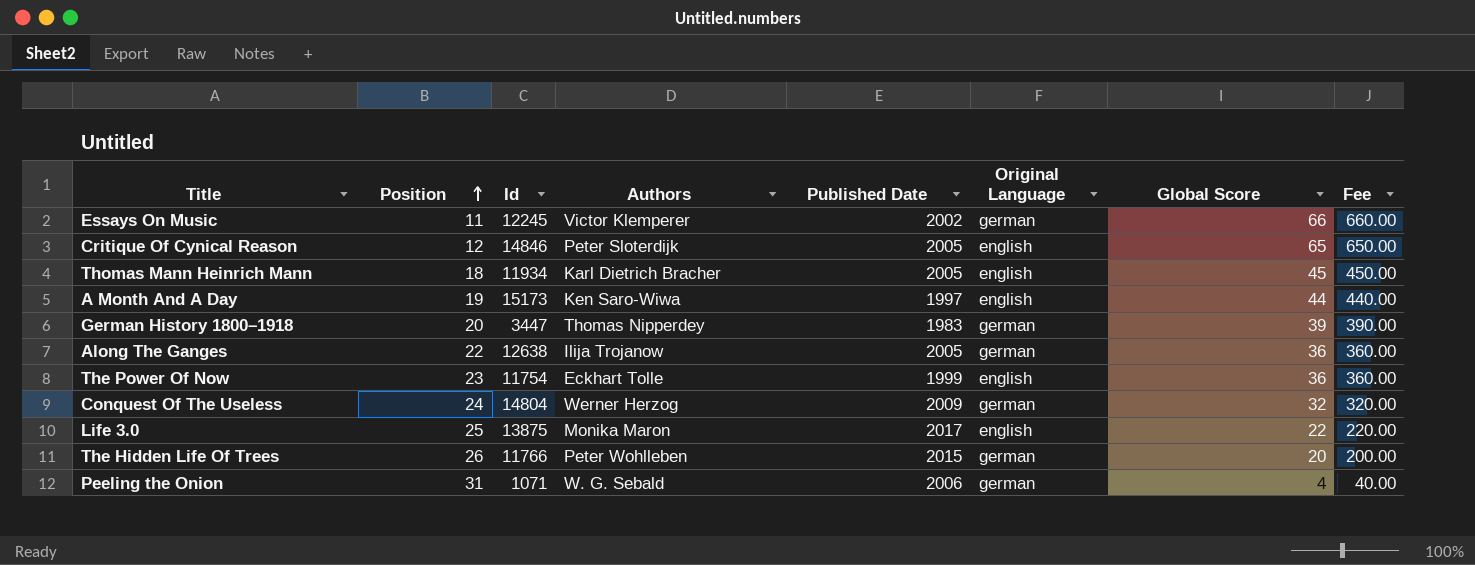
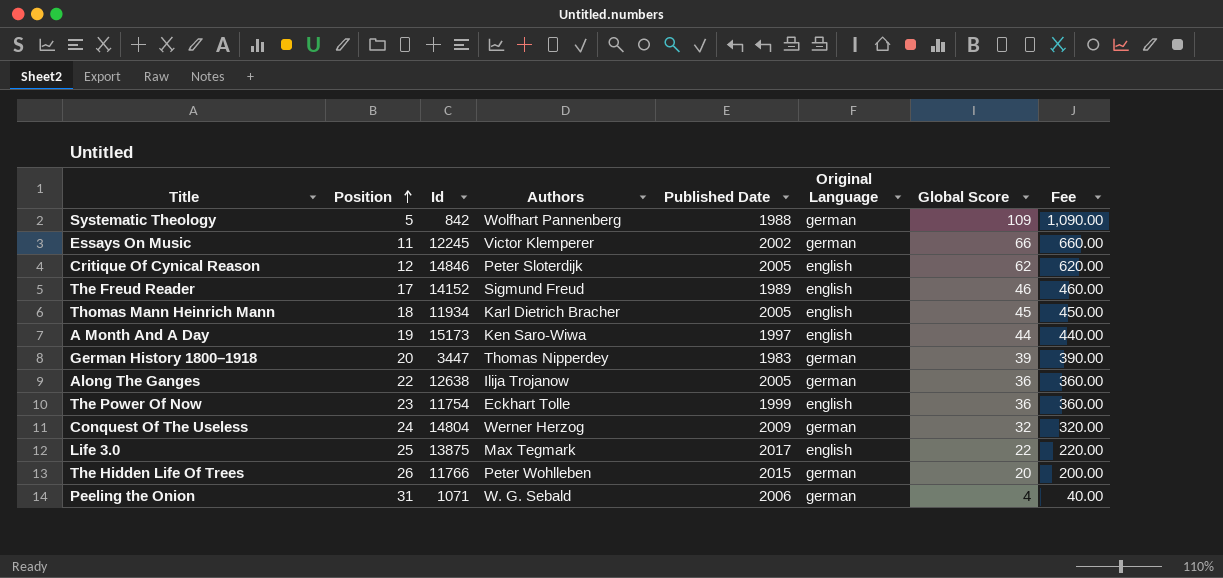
row Systematic Theology: none -> 5 | 842 | Wolfhart Pannenberg | 1988 | german | 109 | 1,090.00
Critique Of Cynical Reason | Global Score: 65 -> 62
Critique Of Cynical Reason | Fee: 650.00 -> 620.00
row The Freud Reader: none -> 17 | 14152 | Sigmund Freud | 1989 | english | 46 | 460.00
Life 3.0 | Authors: Monika Maron -> Max Tegmark

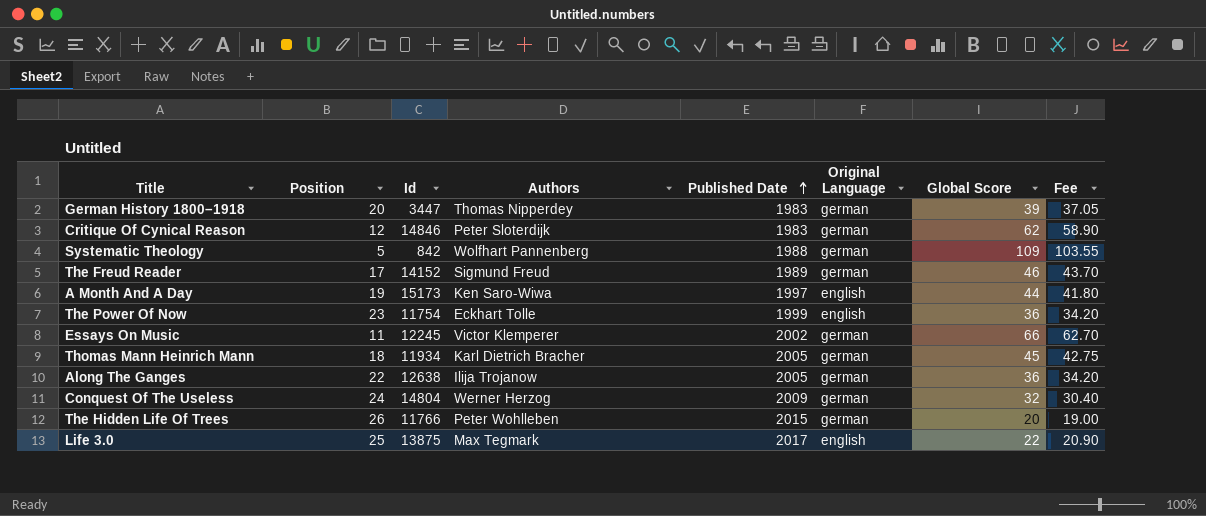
row order: Position ascending -> Published Date ascending
column Fee | formula: [Global Score] * 10 -> [Global Score] * 0.95
row Peeling the Onion: 31 | 1071 | W. G. Sebald | 2006 | german | 4 | 40.00 -> none
Critique Of Cynical Reason | Published Date: 2005 -> 1983
Critique Of Cynical Reason | Original Language: english -> german
The Freud Reader | Original Language: english -> german
Thomas Mann Heinrich Mann | Original Language: english -> german

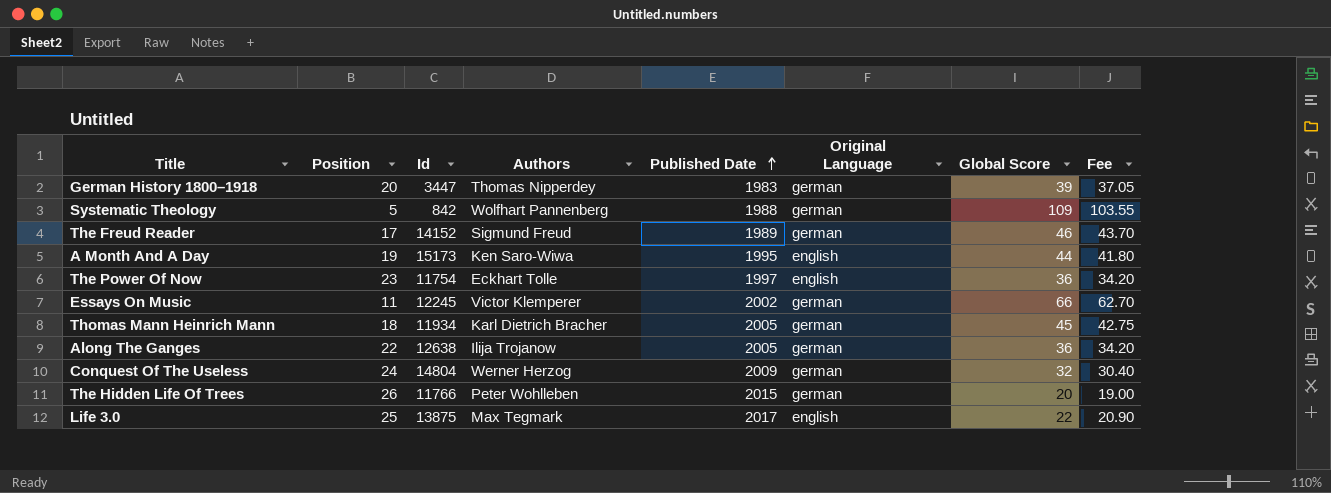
row Critique Of Cynical Reason: 12 | 14846 | Peter Sloterdijk | 1983 | german | 62 | 58.90 -> none
A Month And A Day | Published Date: 1997 -> 1995
The Power Of Now | Published Date: 1999 -> 1997

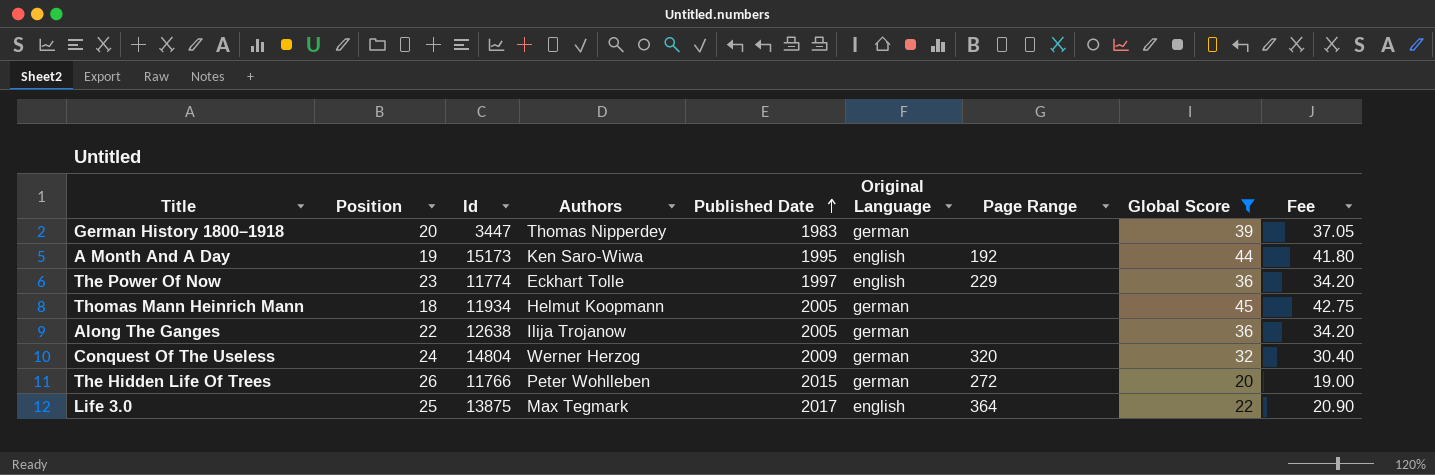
filter: none -> Global Score <= 45
column Page Range | position: none -> 7
The Power Of Now | Id: 11754 -> 11774
Thomas Mann Heinrich Mann | Authors: Karl Dietrich Bracher -> Helmut Koopmann

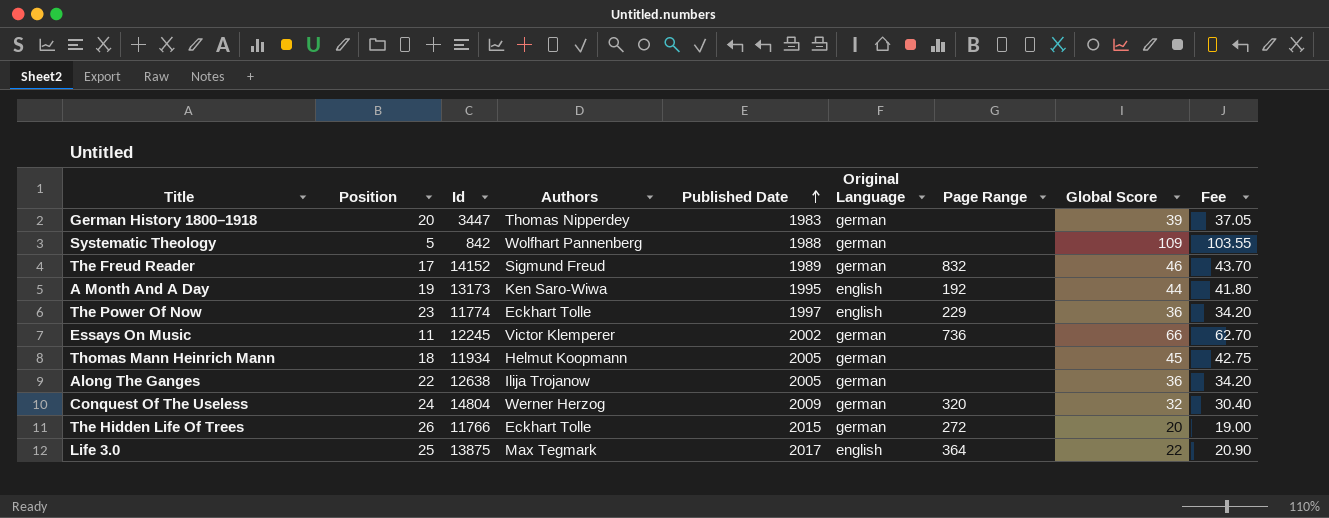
filter: Global Score <= 45 -> none
A Month And A Day | Id: 15173 -> 13173
The Hidden Life Of Trees | Authors: Peter Wohlleben -> Eckhart Tolle

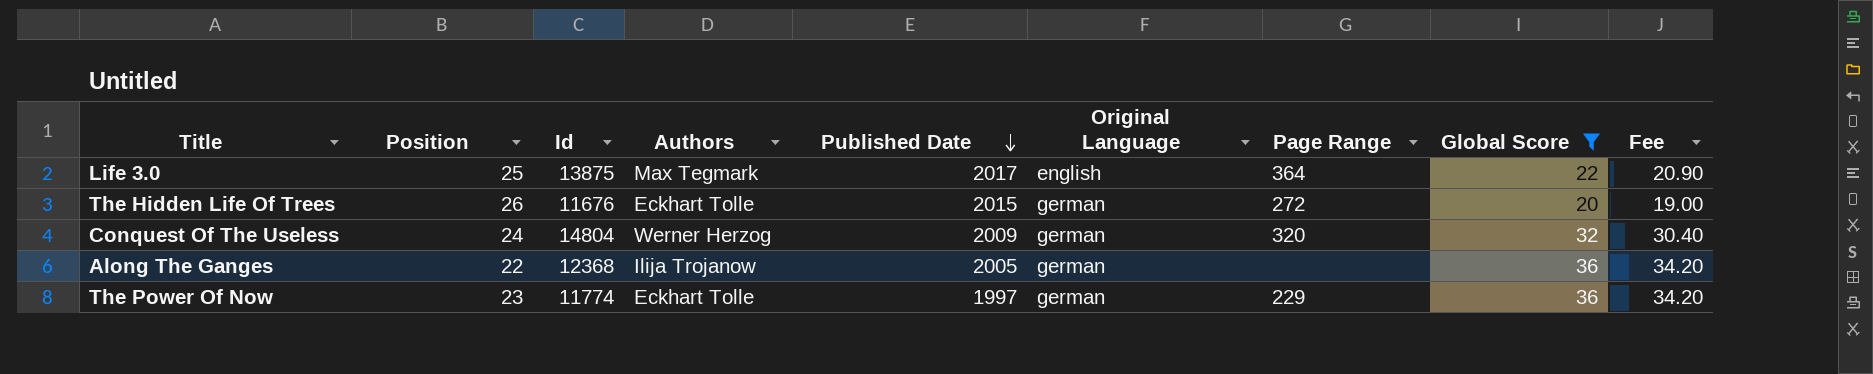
filter: none -> Global Score <= 36
row order: Published Date ascending -> Published Date descending
The Hidden Life Of Trees | Id: 11766 -> 11676
Along The Ganges | Id: 12638 -> 12368
The Power Of Now | Original Language: english -> german

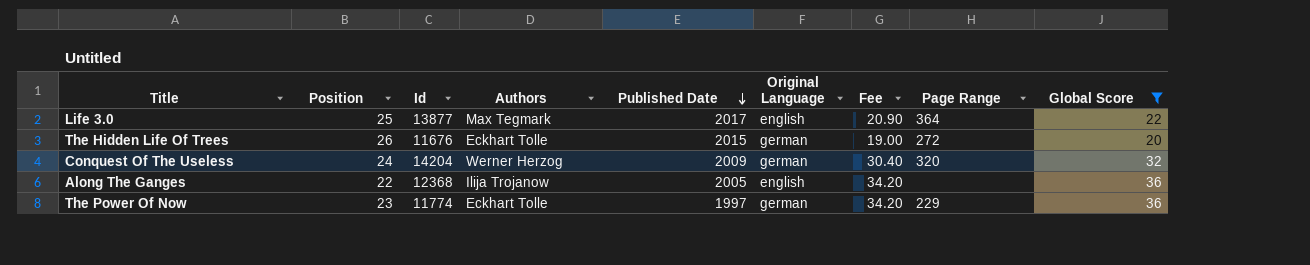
column Fee | position: 9 -> 7
Life 3.0 | Id: 13875 -> 13877
Conquest Of The Useless | Id: 14804 -> 14204
Along The Ganges | Original Language: german -> english

